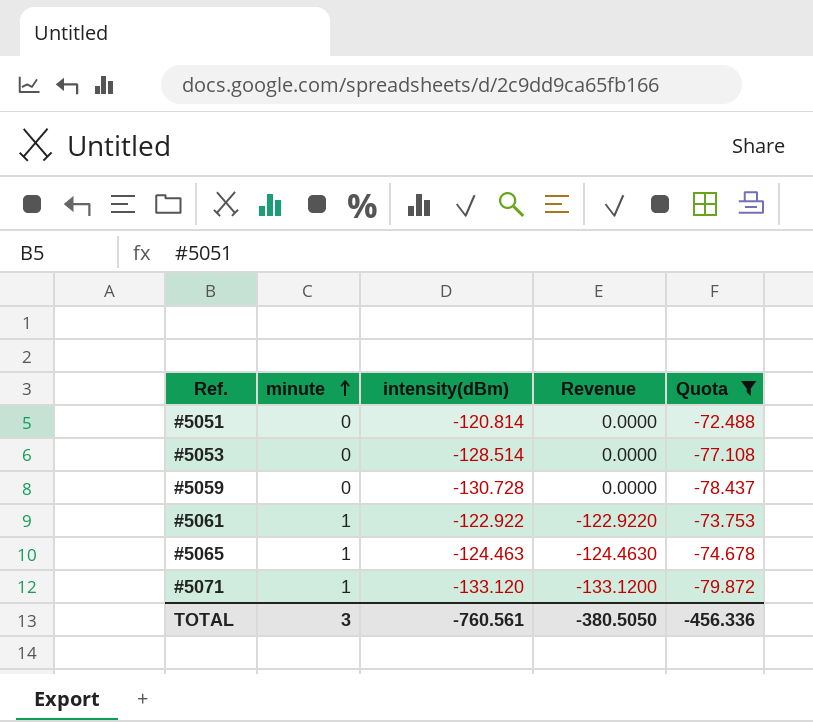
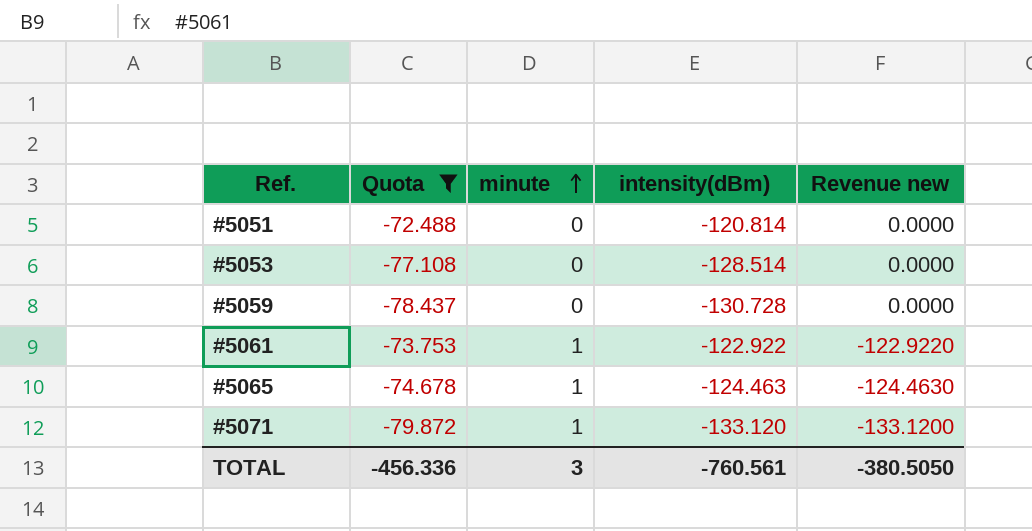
column Quota | position: 5 -> 2
column name: Revenue -> Revenue new

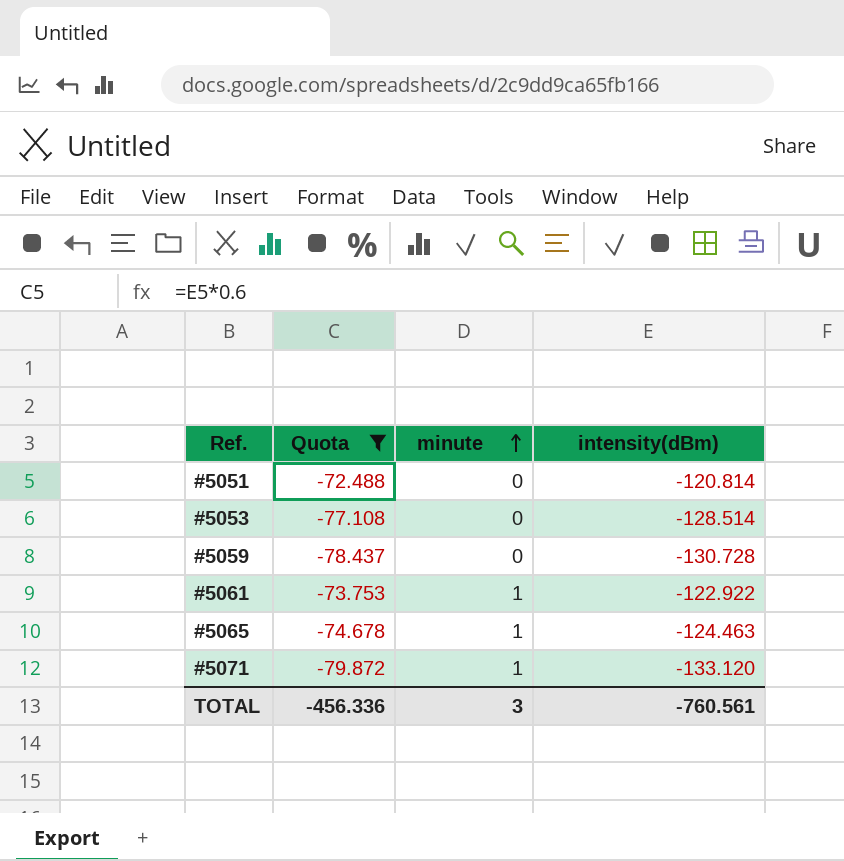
column Revenue new | formula: [minute] * [intensity(dBm)] -> none

